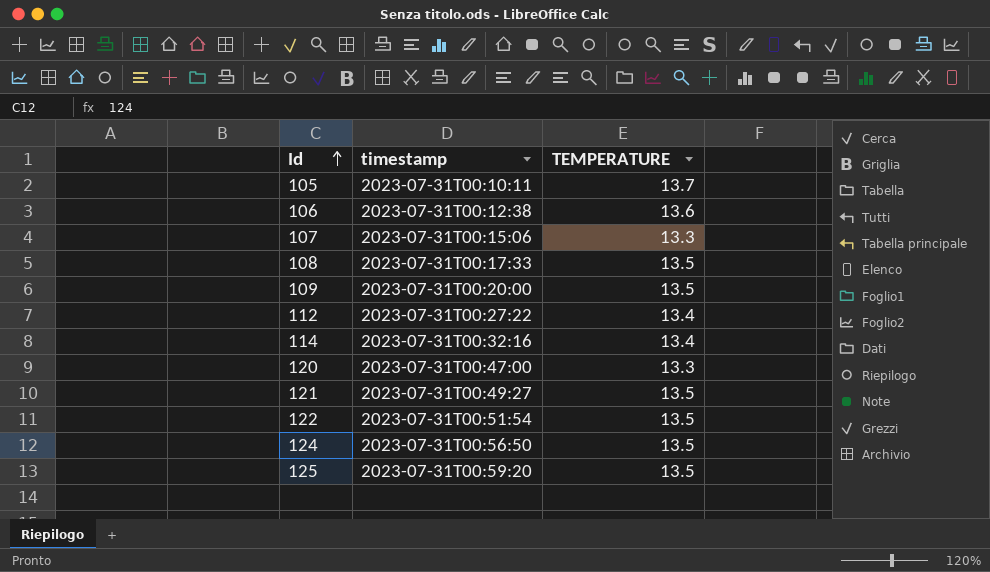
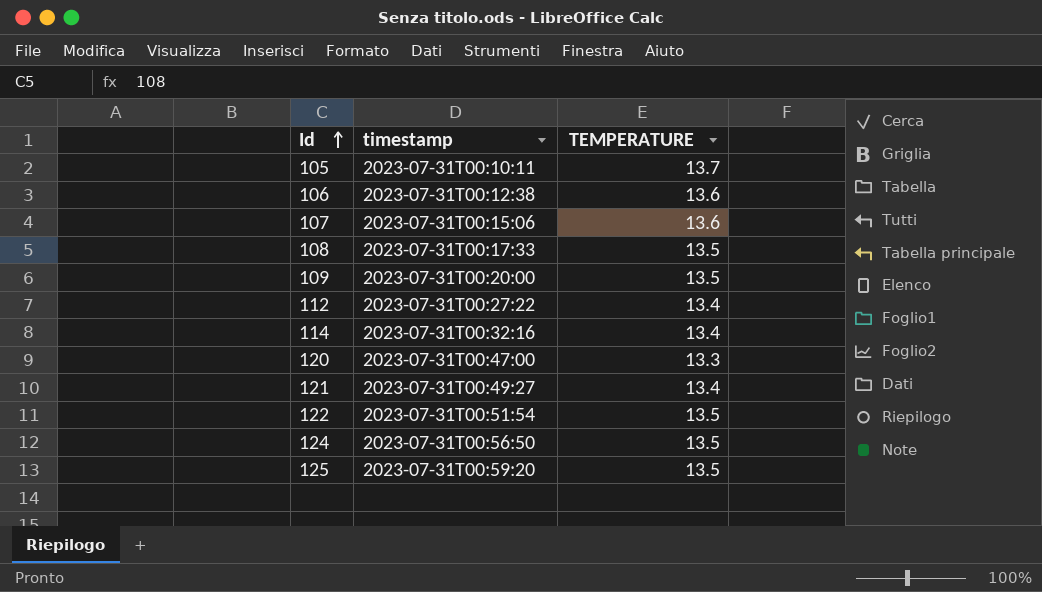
107 | TEMPERATURE: 13.3 -> 13.6
121 | TEMPERATURE: 13.5 -> 13.4

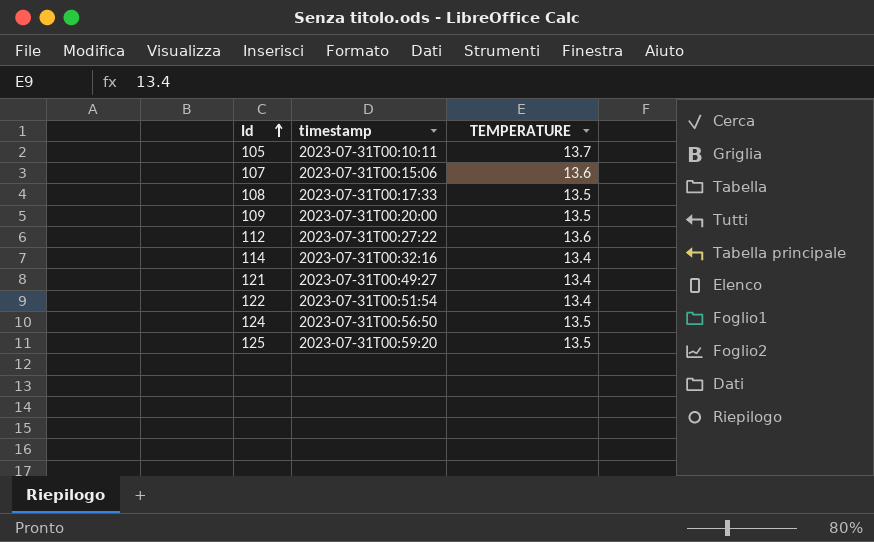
row 106: 2023-07-31T00:12:38 | 13.6 -> none
row 120: 2023-07-31T00:47:00 | 13.3 -> none
112 | TEMPERATURE: 13.4 -> 13.6
122 | TEMPERATURE: 13.5 -> 13.4

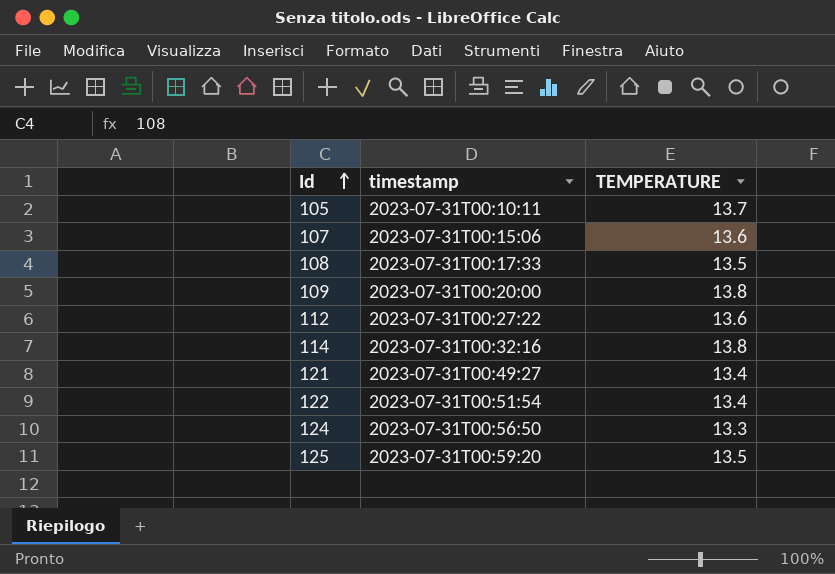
109 | TEMPERATURE: 13.5 -> 13.8
114 | TEMPERATURE: 13.4 -> 13.8
124 | TEMPERATURE: 13.5 -> 13.3

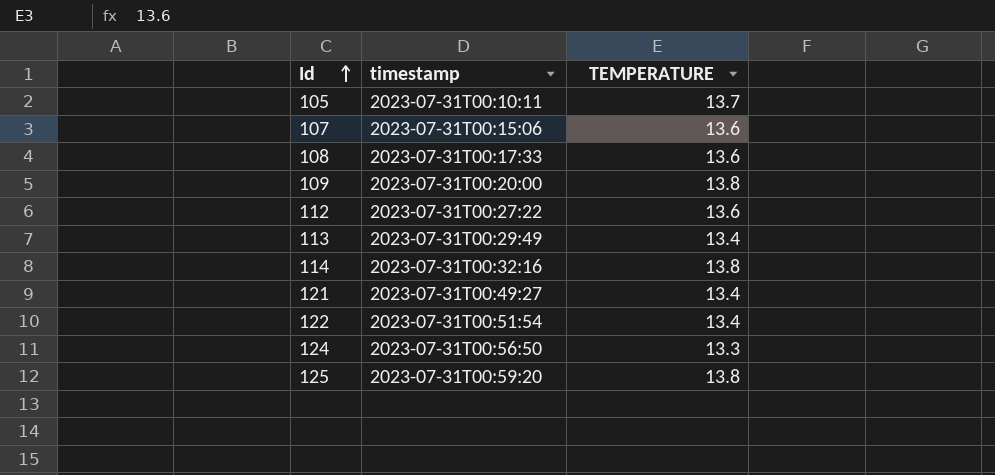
108 | TEMPERATURE: 13.5 -> 13.6
row 113: none -> 2023-07-31T00:29:49 | 13.4
125 | TEMPERATURE: 13.5 -> 13.8

